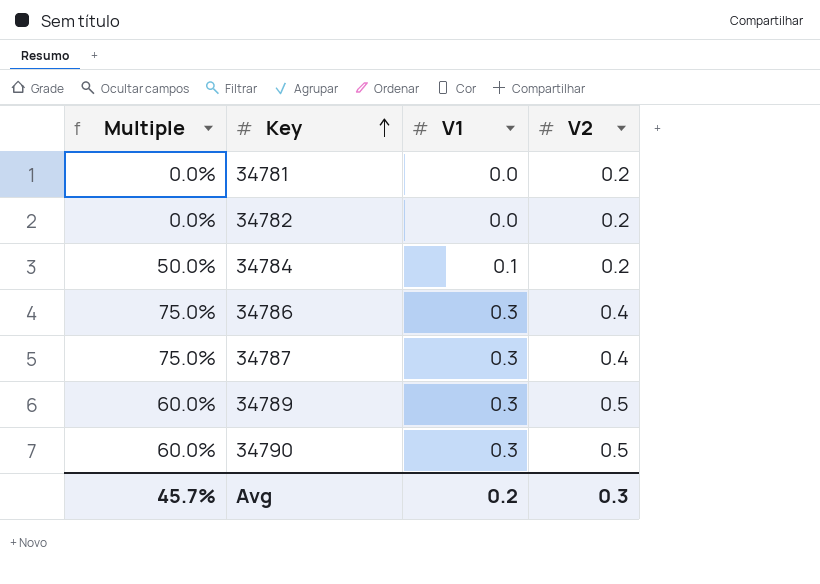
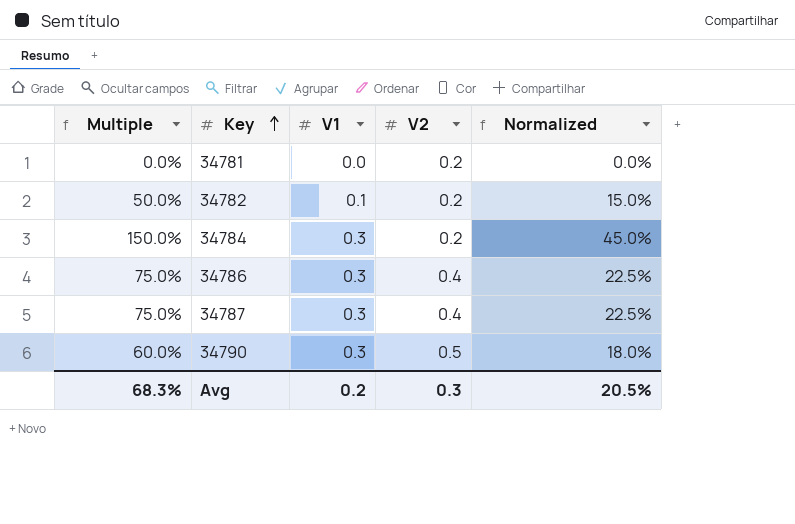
column Normalized | formula: none -> [Multiple] * 0.3
row 34789: 60.0% | 0.3 | 0.5 -> none
34782 | Multiple: 0.0% -> 50.0%
34782 | V1: 0.0 -> 0.1
34784 | Multiple: 50.0% -> 150.0%
34784 | V1: 0.1 -> 0.3
Avg | Multiple: 45.7% -> 68.3%

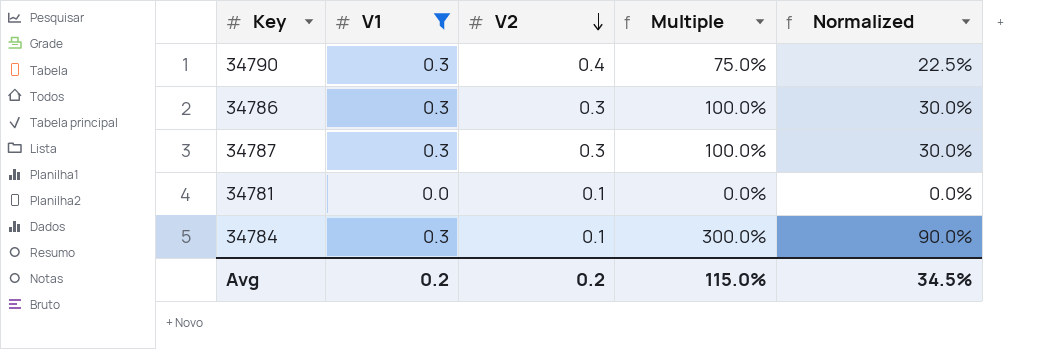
filter: none -> V1 != 0.1
row order: Key ascending -> V2 descending
column Multiple | position: 1 -> 4
34790 | V2: 0.5 -> 0.4
34790 | Multiple: 60.0% -> 75.0%
34790 | Normalized: 18.0% -> 22.5%
34786 | V2: 0.4 -> 0.3
34786 | Multiple: 75.0% -> 100.0%
34786 | Normalized: 22.5% -> 30.0%
34787 | V2: 0.4 -> 0.3
34787 | Multiple: 75.0% -> 100.0%
34787 | Normalized: 22.5% -> 30.0%
34781 | V2: 0.2 -> 0.1
34784 | V2: 0.2 -> 0.1
34784 | Multiple: 150.0% -> 300.0%
34784 | Normalized: 45.0% -> 90.0%
Avg | V2: 0.3 -> 0.2
Avg | Multiple: 68.3% -> 115.0%
Avg | Normalized: 20.5% -> 34.5%

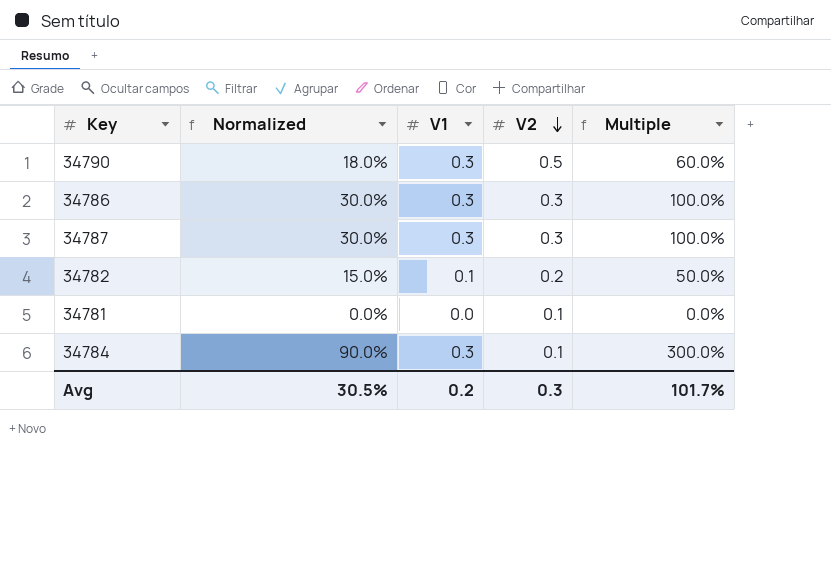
filter: V1 != 0.1 -> none
column Normalized | position: 5 -> 2
34790 | Normalized: 22.5% -> 18.0%
34790 | V2: 0.4 -> 0.5
34790 | Multiple: 75.0% -> 60.0%
Avg | Normalized: 34.5% -> 30.5%
Avg | V2: 0.2 -> 0.3
Avg | Multiple: 115.0% -> 101.7%

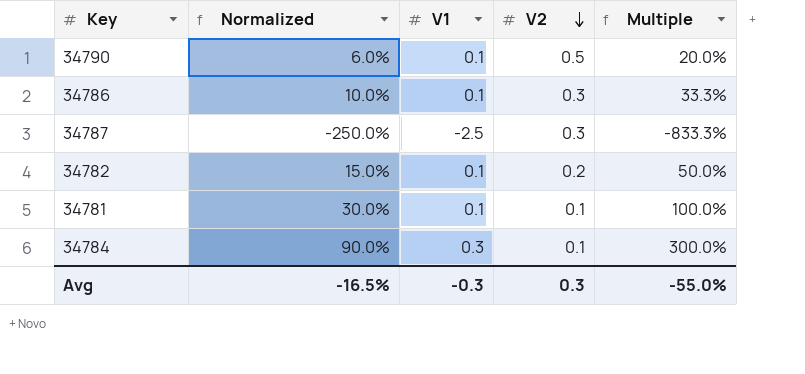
34790 | Normalized: 18.0% -> 6.0%
34790 | V1: 0.3 -> 0.1
34790 | Multiple: 60.0% -> 20.0%
34786 | Normalized: 30.0% -> 10.0%
34786 | V1: 0.3 -> 0.1
34786 | Multiple: 100.0% -> 33.3%
34787 | Normalized: 30.0% -> -250.0%
34787 | V1: 0.3 -> -2.5
34787 | Multiple: 100.0% -> -833.3%
34781 | Normalized: 0.0% -> 30.0%
34781 | V1: 0.0 -> 0.1
34781 | Multiple: 0.0% -> 100.0%
Avg | Normalized: 30.5% -> -16.5%
Avg | V1: 0.2 -> -0.3
Avg | Multiple: 101.7% -> -55.0%

